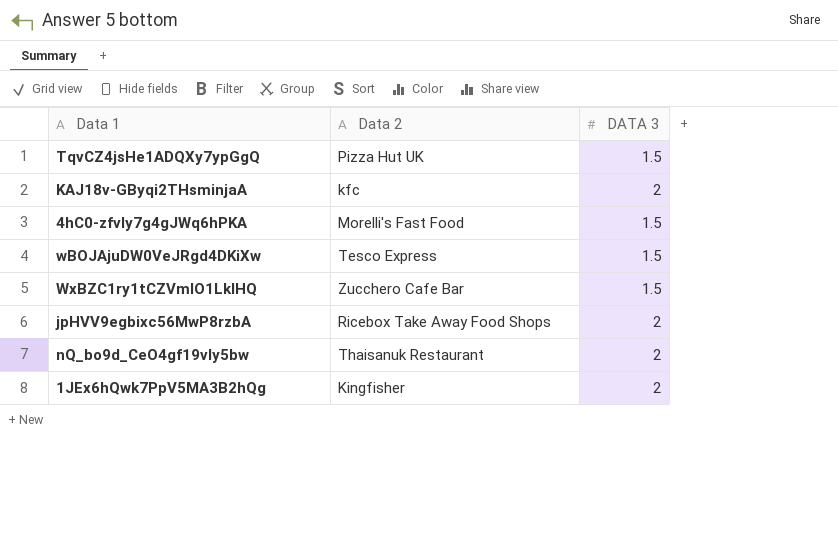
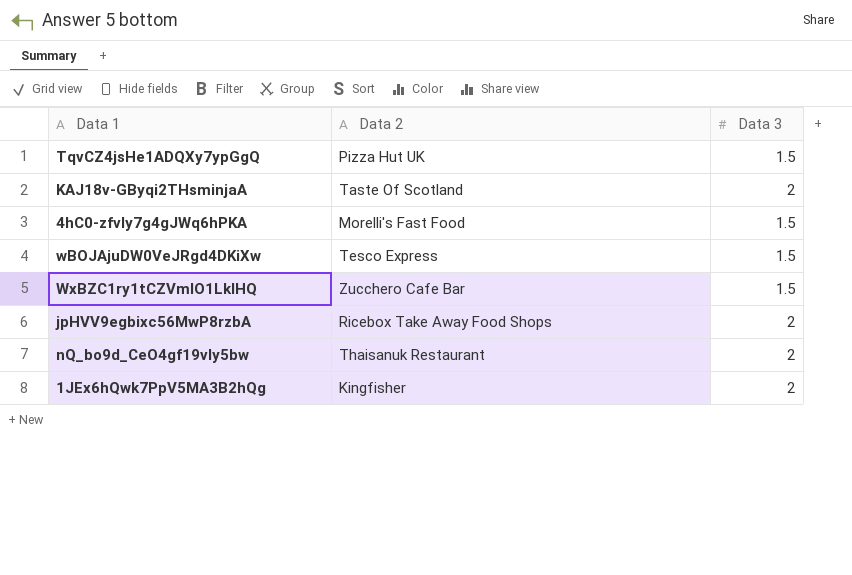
column name: DATA 3 -> Data 3
KAJ18v-GByqi2THsminjaA | Data 2: kfc -> Taste Of Scotland

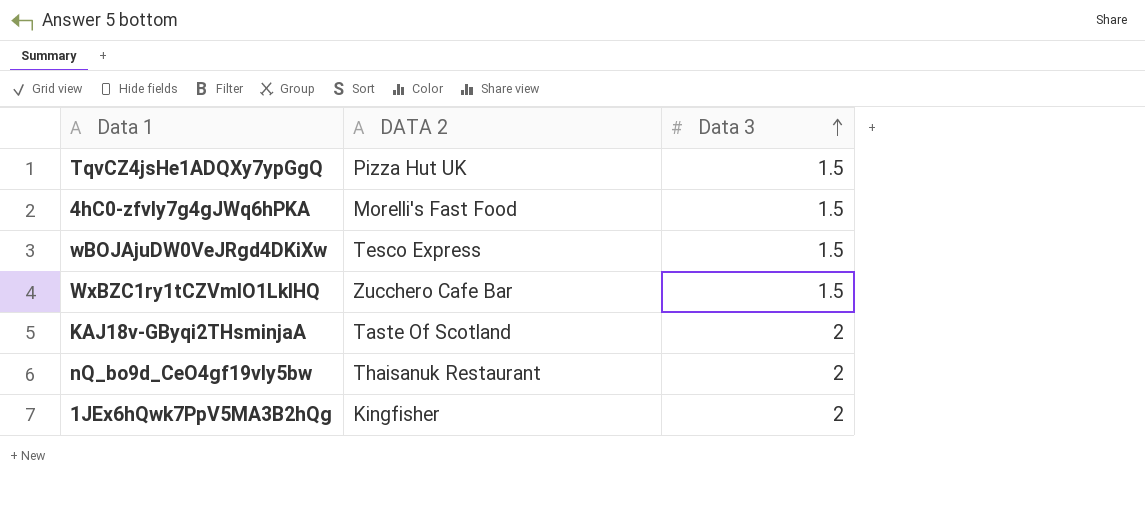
row order: none -> Data 3 ascending
column name: Data 2 -> DATA 2
row jpHVV9egbixc56MwP8rzbA: Ricebox Take Away Food Shops | 2 -> none

